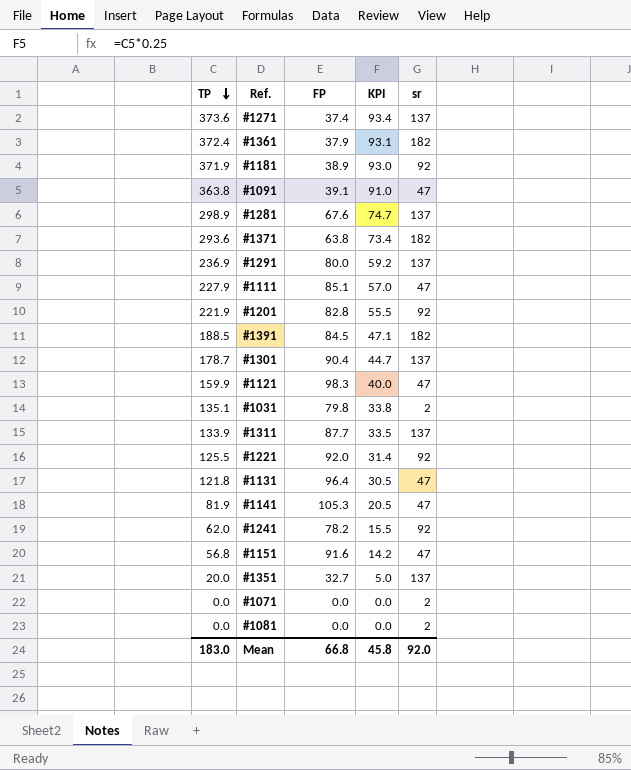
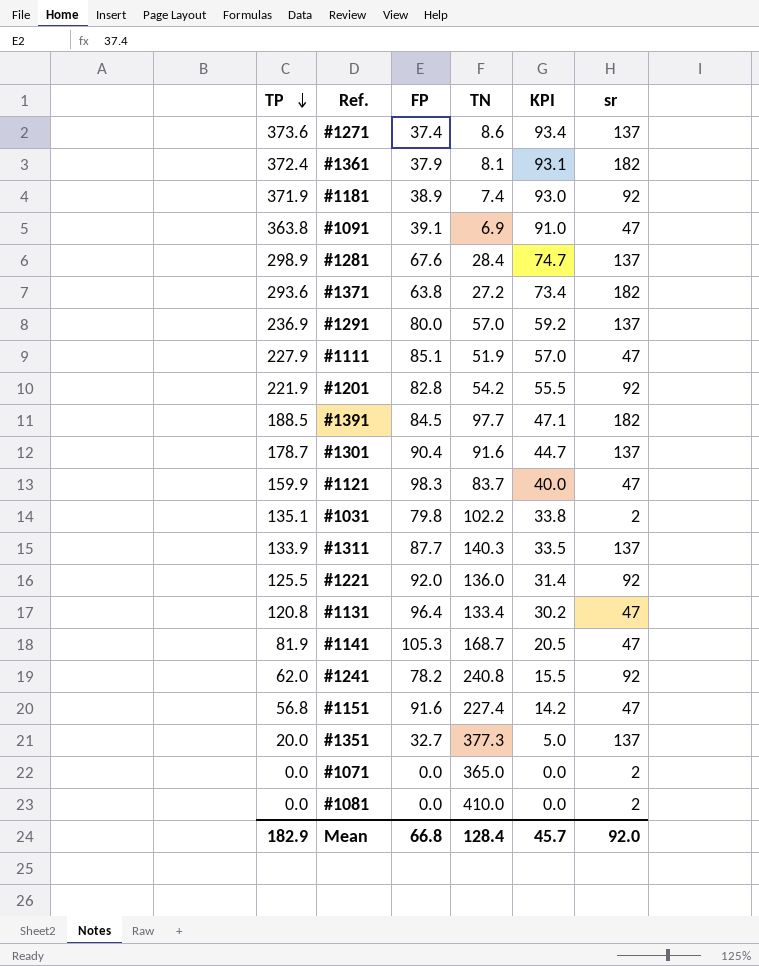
column TN | position: none -> 4
#1131 | TP: 121.8 -> 120.8
#1131 | KPI: 30.5 -> 30.2
Mean | TP: 183.0 -> 182.9
Mean | KPI: 45.8 -> 45.7

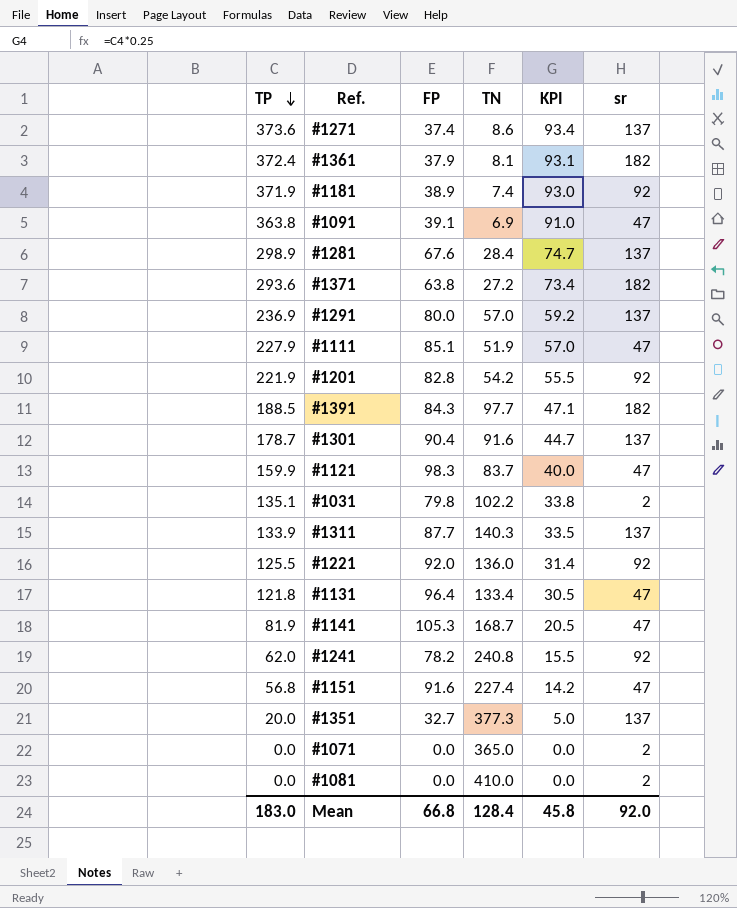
#1391 | FP: 84.5 -> 84.3
#1131 | TP: 120.8 -> 121.8
#1131 | KPI: 30.2 -> 30.5
Mean | TP: 182.9 -> 183.0
Mean | KPI: 45.7 -> 45.8

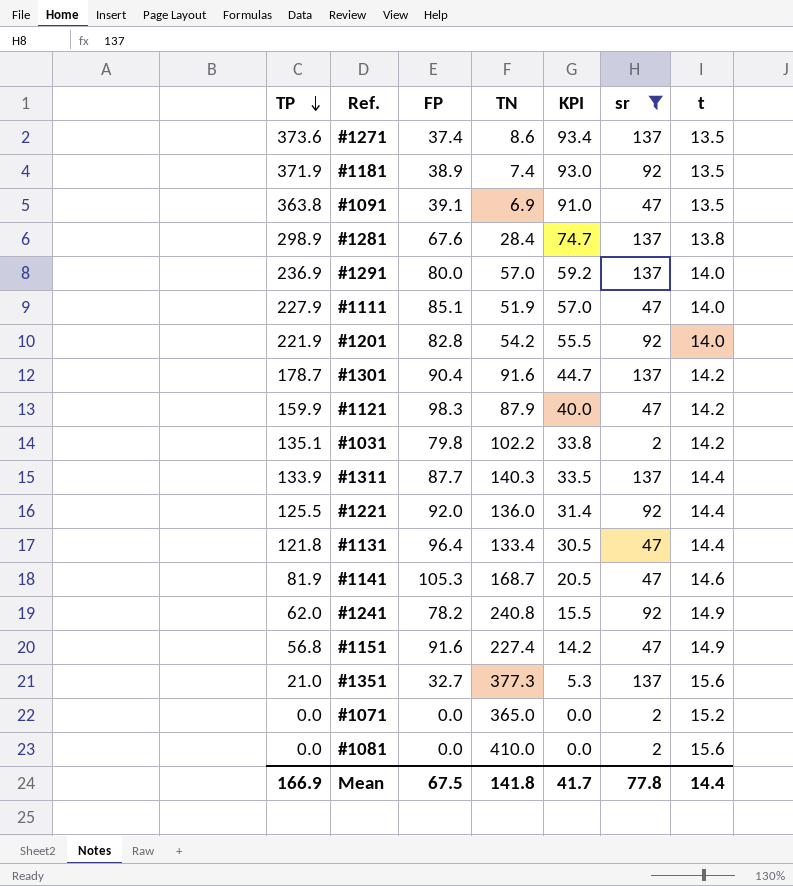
filter: none -> sr != 182
column t | position: none -> 7
#1121 | TN: 83.7 -> 87.9
#1351 | TP: 20.0 -> 21.0
#1351 | KPI: 5.0 -> 5.3
Mean | TP: 183.0 -> 166.9
Mean | FP: 66.8 -> 67.5
Mean | TN: 128.4 -> 141.8
Mean | KPI: 45.8 -> 41.7
Mean | sr: 92.0 -> 77.8

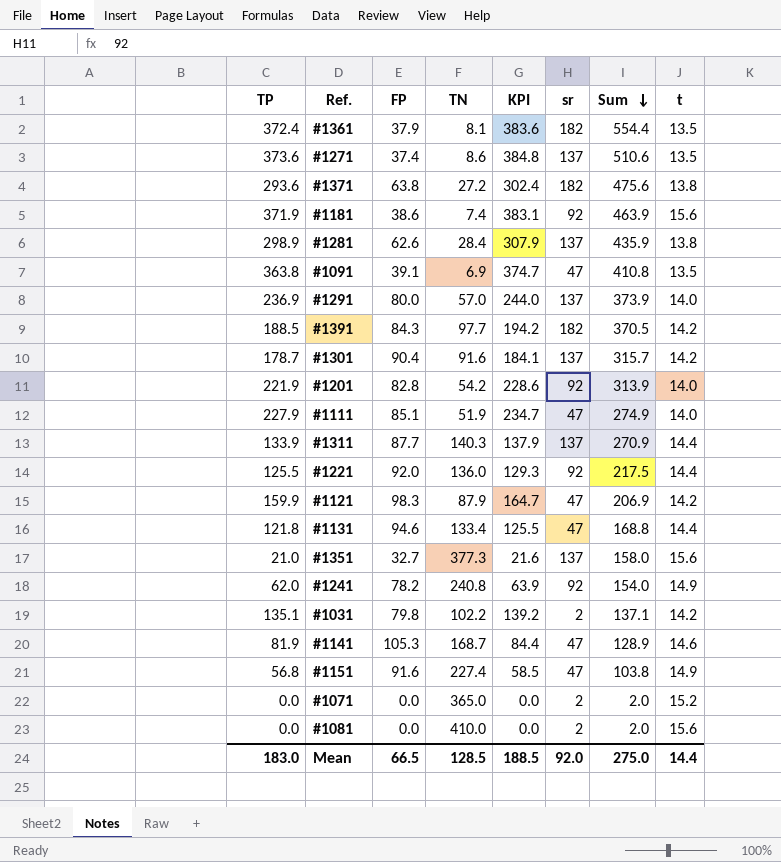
filter: sr != 182 -> none
row order: TP descending -> Sum descending
column KPI | formula: [TP] * 0.25 -> [TP] * 1.03
column Sum | formula: none -> [TP] + [sr]
#1181 | FP: 38.9 -> 38.6
#1181 | t: 13.5 -> 15.6
#1281 | FP: 67.6 -> 62.6
#1131 | FP: 96.4 -> 94.6
Mean | TP: 166.9 -> 183.0
Mean | FP: 67.5 -> 66.5
Mean | TN: 141.8 -> 128.5
Mean | KPI: 41.7 -> 188.5
Mean | sr: 77.8 -> 92.0

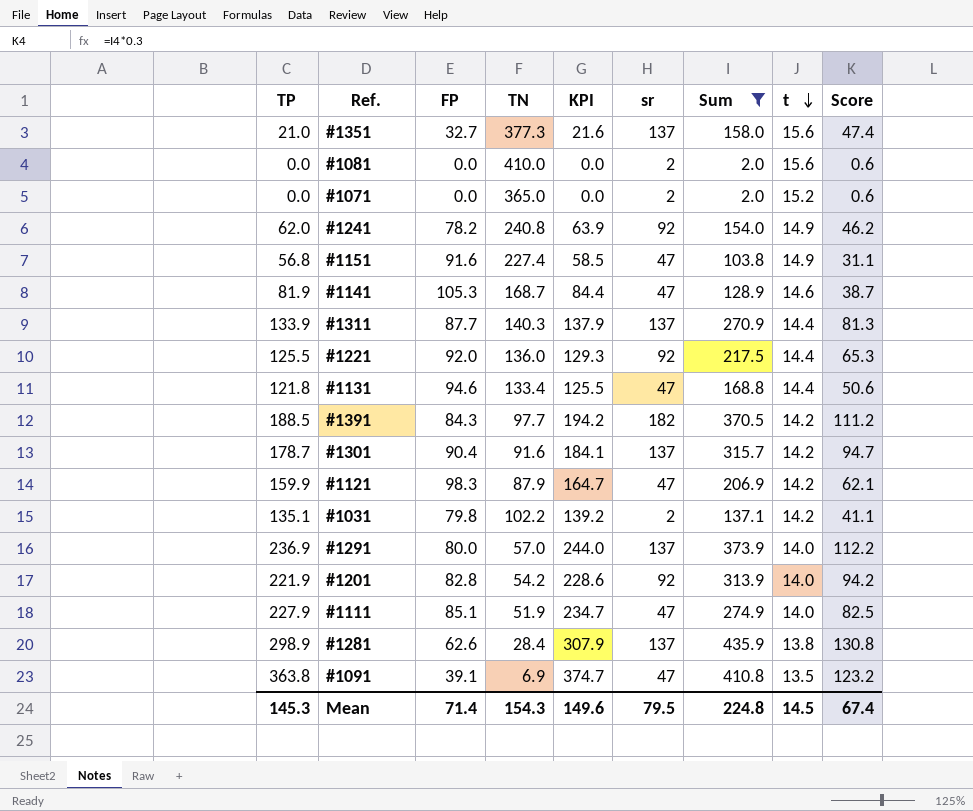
filter: none -> Sum <= 435.9
row order: Sum descending -> t descending
column Score | formula: none -> [Sum] * 0.3
Mean | TP: 183.0 -> 145.3
Mean | FP: 66.5 -> 71.4
Mean | TN: 128.5 -> 154.3
Mean | KPI: 188.5 -> 149.6
Mean | sr: 92.0 -> 79.5
Mean | Sum: 275.0 -> 224.8
Mean | t: 14.4 -> 14.5

